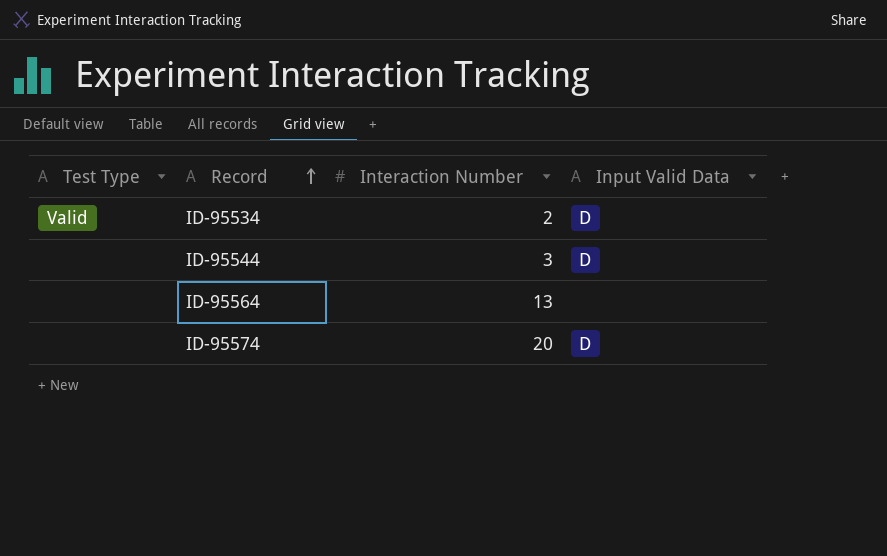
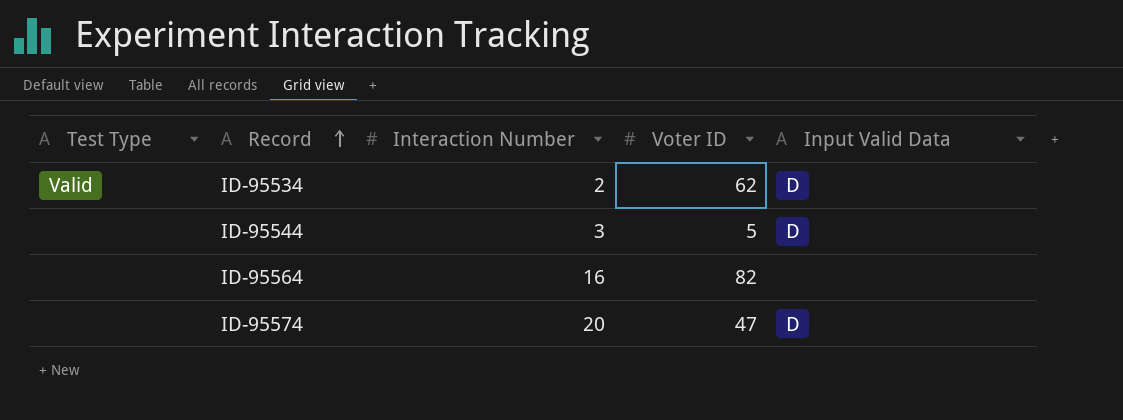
column Voter ID | position: none -> 4
ID-95564 | Interaction Number: 13 -> 16

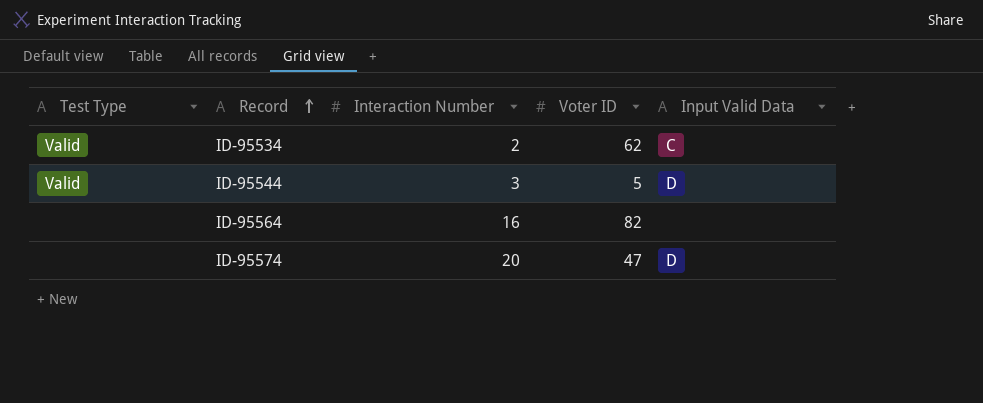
ID-95534 | Input Valid Data: D -> C
ID-95544 | Test Type: none -> Valid

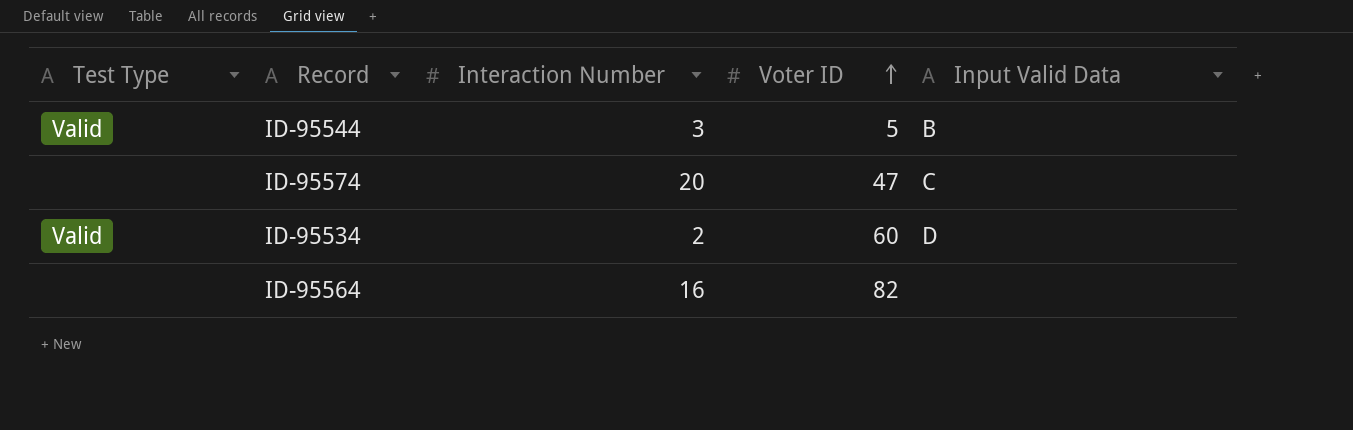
row order: Record ascending -> Voter ID ascending
ID-95544 | Input Valid Data: D -> B
ID-95574 | Input Valid Data: D -> C
ID-95534 | Voter ID: 62 -> 60
ID-95534 | Input Valid Data: C -> D

